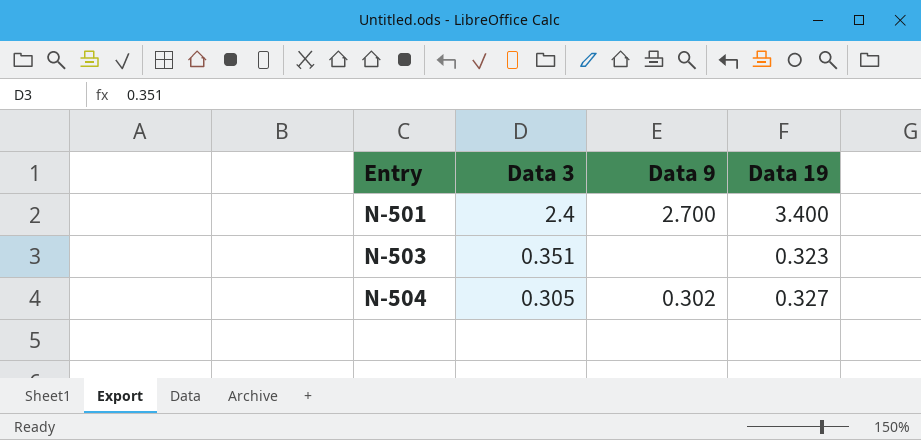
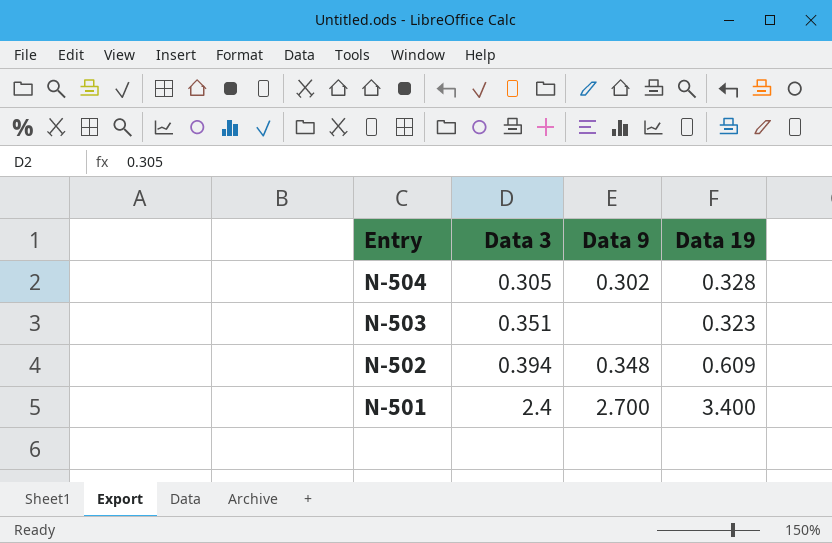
row order: Entry ascending -> Entry descending
N-504 | Data 19: 0.327 -> 0.328
row N-502: none -> 0.394 | 0.348 | 0.609

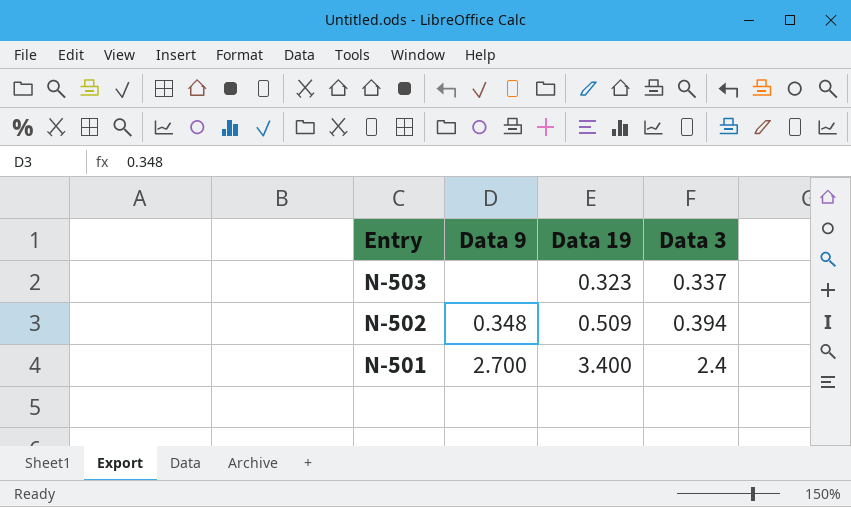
column Data 3 | position: 2 -> 4
row N-504: 0.305 | 0.302 | 0.328 -> none
N-503 | Data 3: 0.351 -> 0.337
N-502 | Data 19: 0.609 -> 0.509

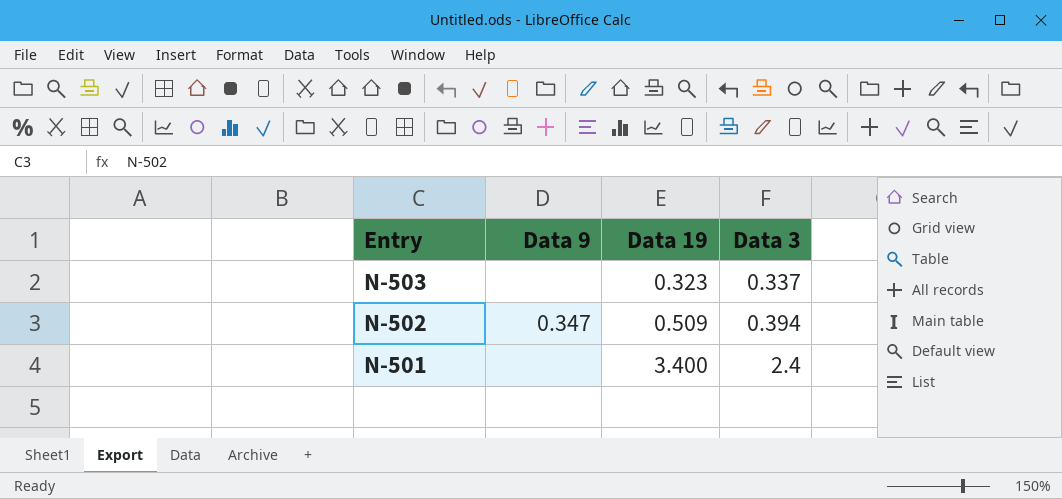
N-502 | Data 9: 0.348 -> 0.347
N-501 | Data 9: 2.700 -> none

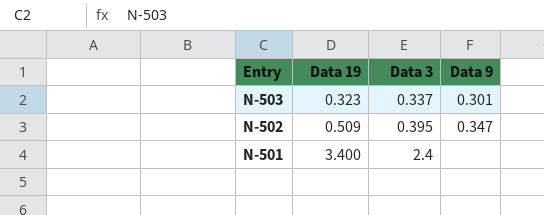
column Data 9 | position: 2 -> 4
N-503 | Data 9: none -> 0.301
N-502 | Data 3: 0.394 -> 0.395

